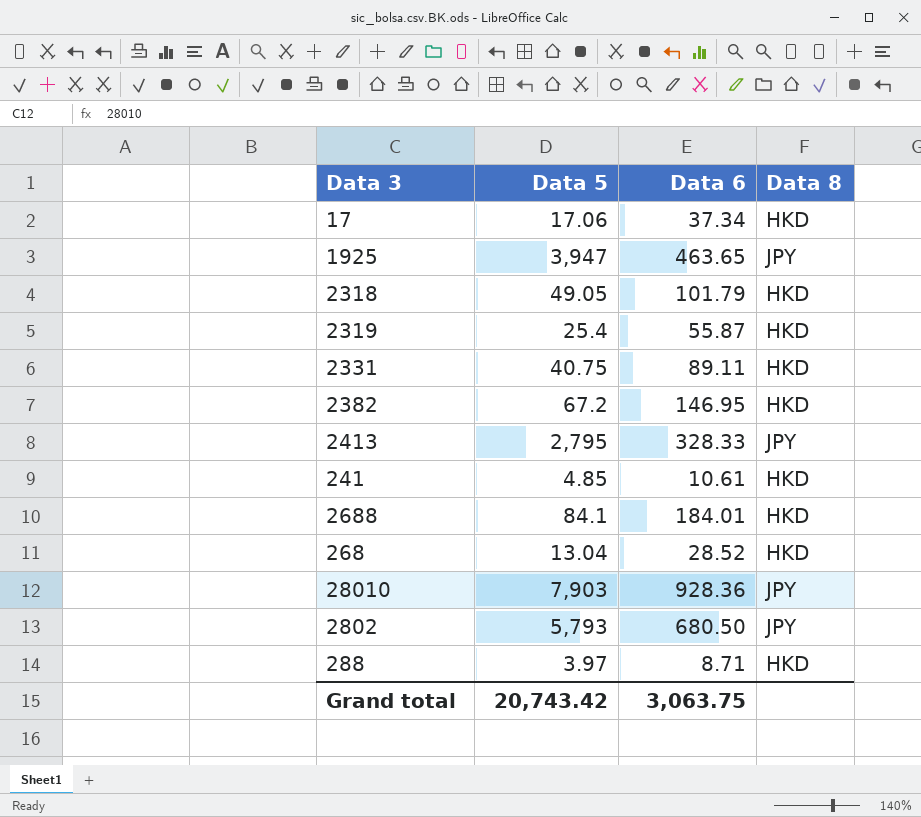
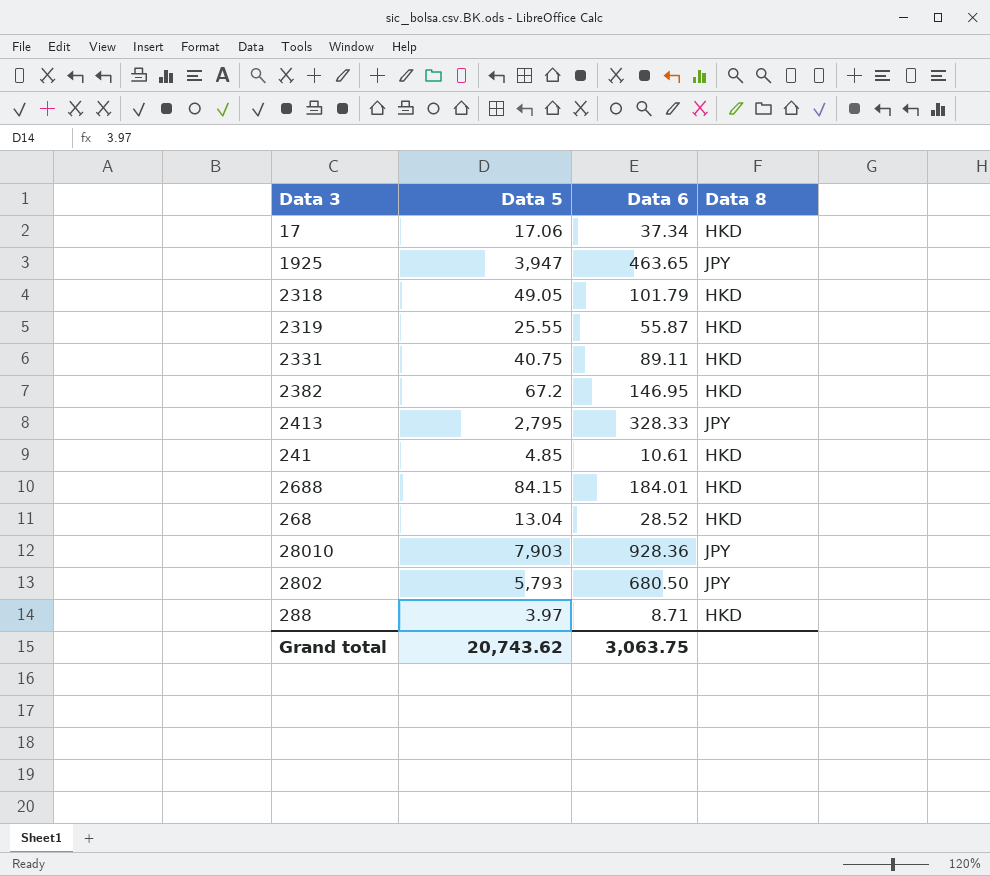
2319 | Data 5: 25.4 -> 25.55
2688 | Data 5: 84.1 -> 84.15
Grand total | Data 5: 20,743.42 -> 20,743.62

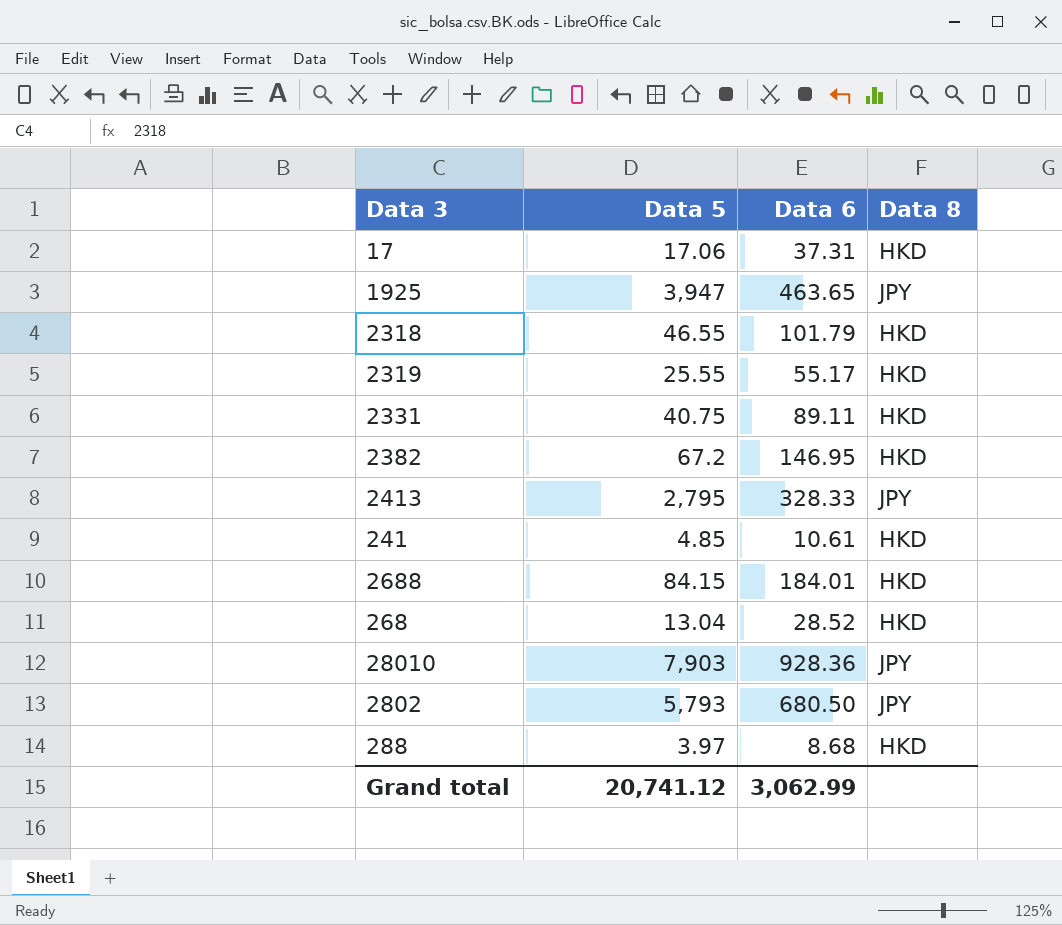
17 | Data 6: 37.34 -> 37.31
2318 | Data 5: 49.05 -> 46.55
2319 | Data 6: 55.87 -> 55.17
288 | Data 6: 8.71 -> 8.68
Grand total | Data 5: 20,743.62 -> 20,741.12
Grand total | Data 6: 3,063.75 -> 3,062.99

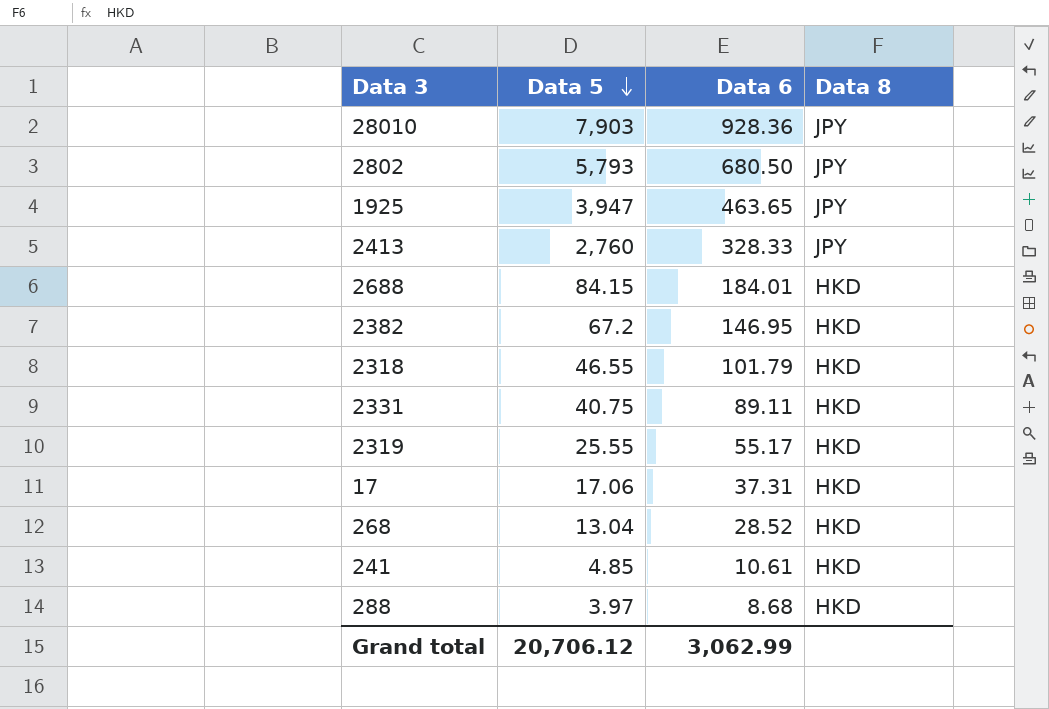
row order: none -> Data 5 descending
2413 | Data 5: 2,795 -> 2,760
Grand total | Data 5: 20,741.12 -> 20,706.12

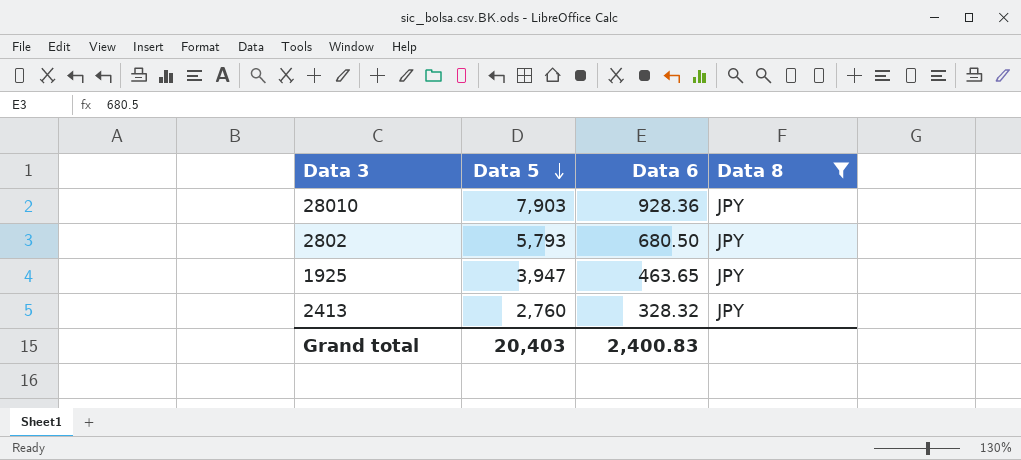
filter: none -> Data 8 = JPY
2413 | Data 6: 328.33 -> 328.32
Grand total | Data 5: 20,706.12 -> 20,403
Grand total | Data 6: 3,062.99 -> 2,400.83

